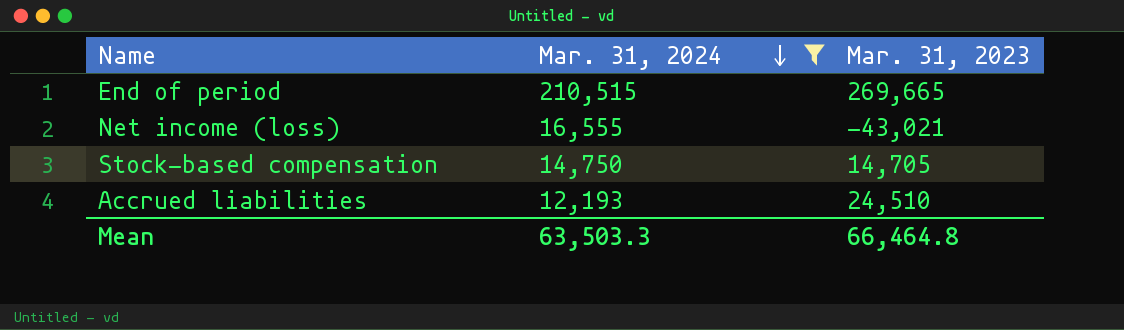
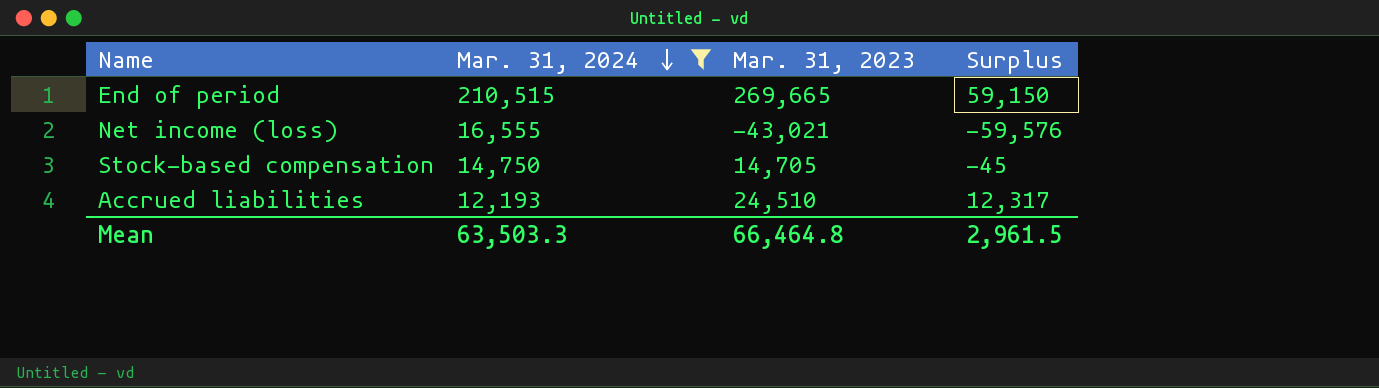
column Surplus | formula: none -> [Mar. 31, 2023] - [Mar. 31, 2024]

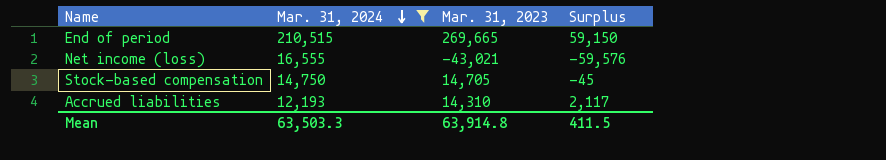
Accrued liabilities | Mar. 31, 2023: 24,510 -> 14,310
Accrued liabilities | Surplus: 12,317 -> 2,117
Mean | Mar. 31, 2023: 66,464.8 -> 63,914.8
Mean | Surplus: 2,961.5 -> 411.5

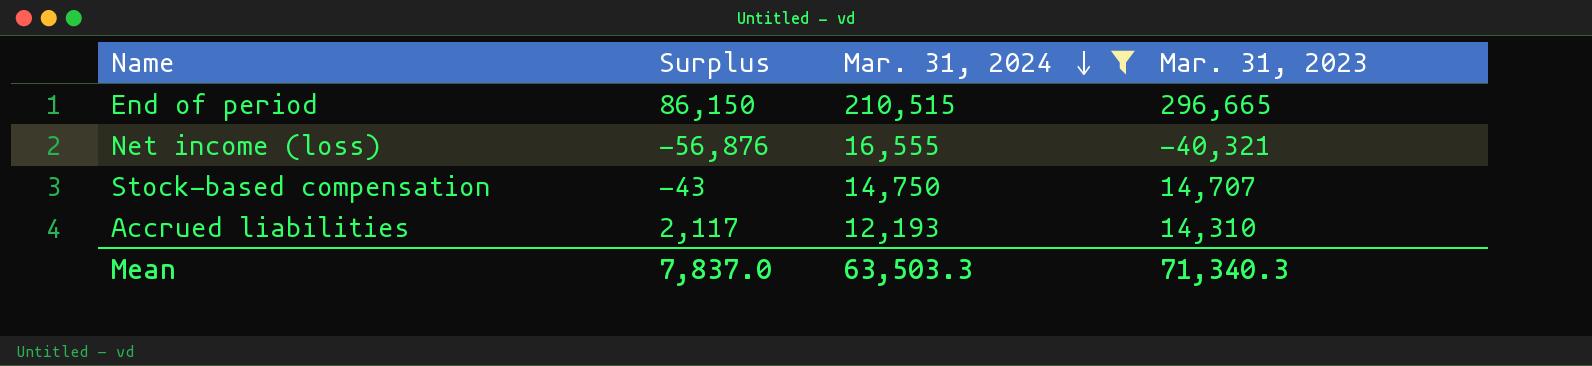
column Surplus | position: 4 -> 2
End of period | Surplus: 59,150 -> 86,150
End of period | Mar. 31, 2023: 269,665 -> 296,665
Net income (loss) | Surplus: -59,576 -> -56,876
Net income (loss) | Mar. 31, 2023: -43,021 -> -40,321
Stock-based compensation | Surplus: -45 -> -43
Stock-based compensation | Mar. 31, 2023: 14,705 -> 14,707
Mean | Surplus: 411.5 -> 7,837.0
Mean | Mar. 31, 2023: 63,914.8 -> 71,340.3

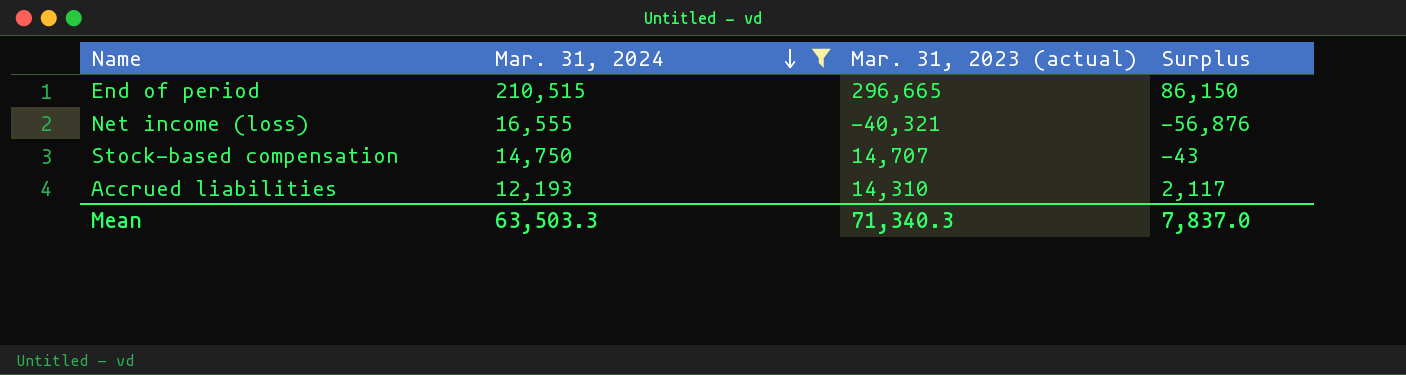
column name: Mar. 31, 2023 -> Mar. 31, 2023 (actual)
column Surplus | position: 2 -> 4

